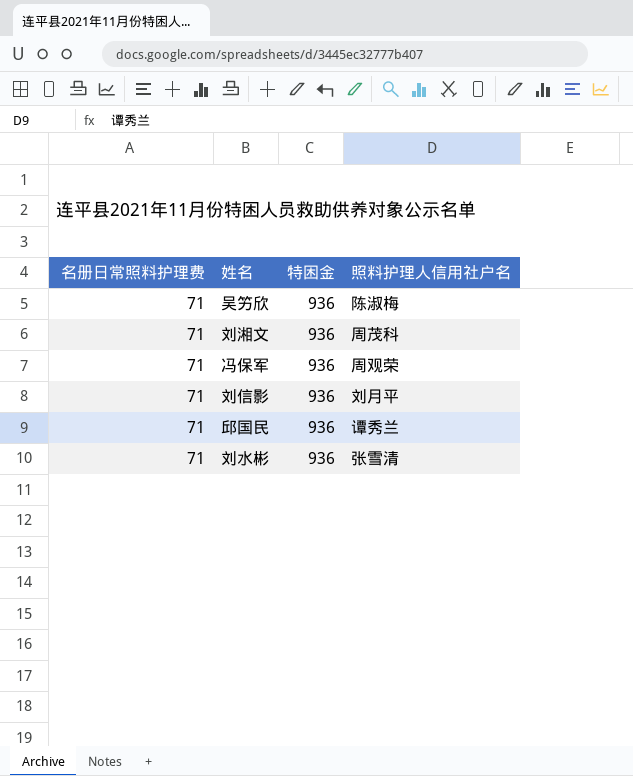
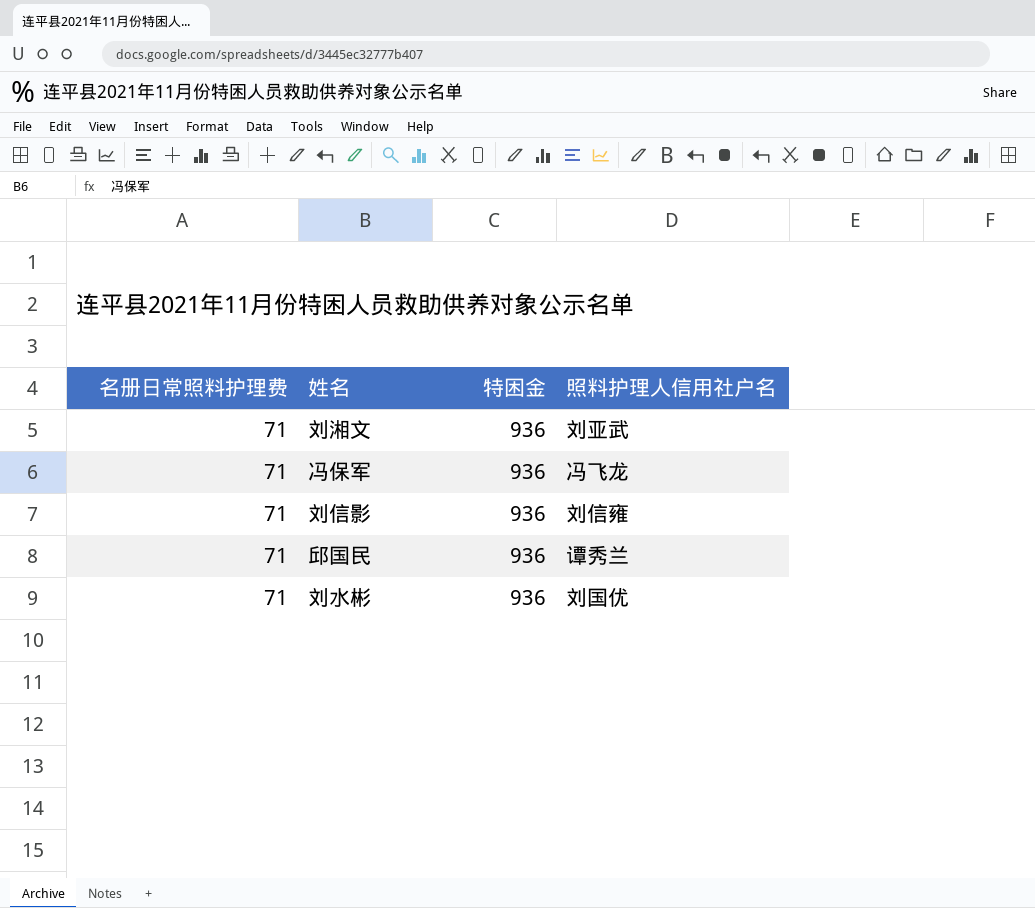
row 吴竻欣: 71 | 936 | 陈淑梅 -> none
刘湘文 | 照料护理人信用社户名: 周茂科 -> 刘亚武
冯保军 | 照料护理人信用社户名: 周观荣 -> 冯飞龙
刘信影 | 照料护理人信用社户名: 刘月平 -> 刘信雍
刘水彬 | 照料护理人信用社户名: 张雪清 -> 刘国优

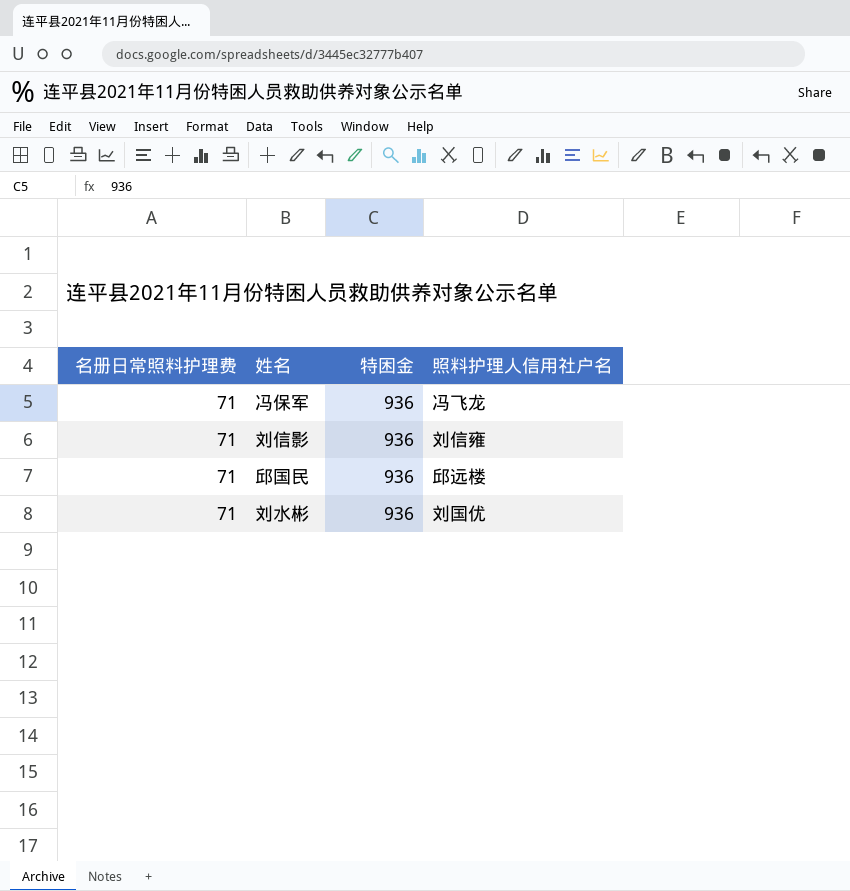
row 刘湘文: 71 | 936 | 刘亚武 -> none
邱国民 | 照料护理人信用社户名: 谭秀兰 -> 邱远楼

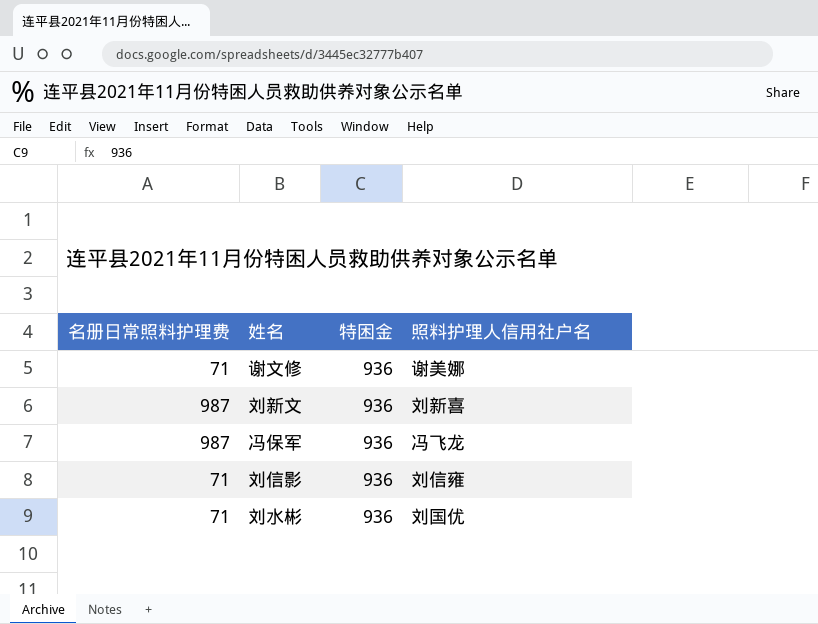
row 邱国民: 71 | 936 | 邱远楼 -> none
row 谢文修: none -> 71 | 936 | 谢美娜
row 刘新文: none -> 987 | 936 | 刘新喜
冯保军 | 名册日常照料护理费: 71 -> 987

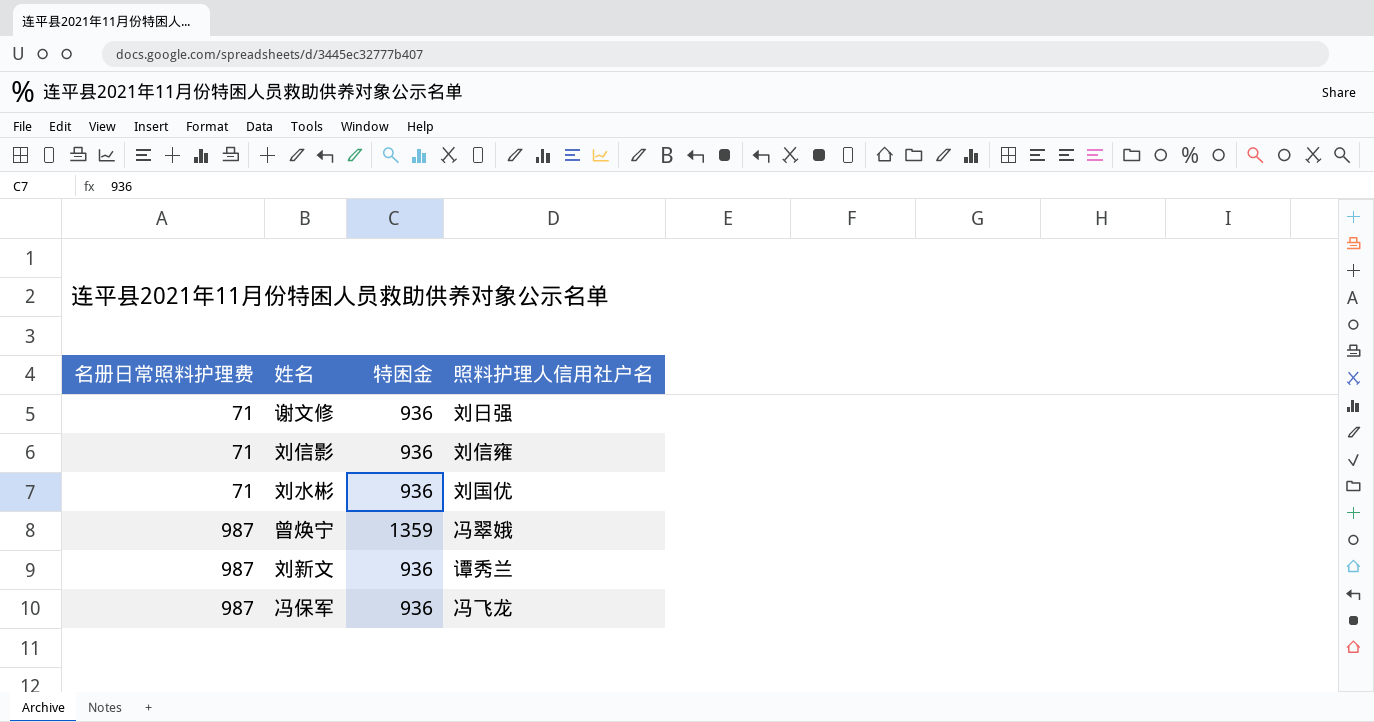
row order: none -> 名册日常照料护理费 ascending
谢文修 | 照料护理人信用社户名: 谢美娜 -> 刘日强
row 曾焕宁: none -> 987 | 1359 | 冯翠娥
刘新文 | 照料护理人信用社户名: 刘新喜 -> 谭秀兰

